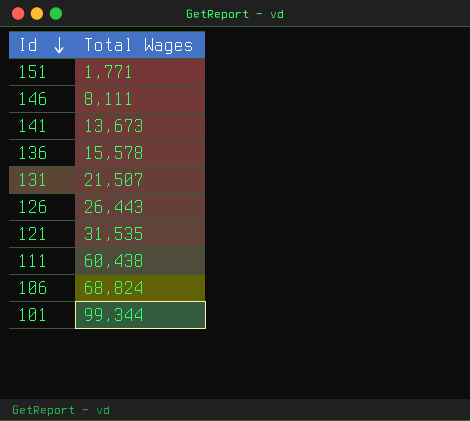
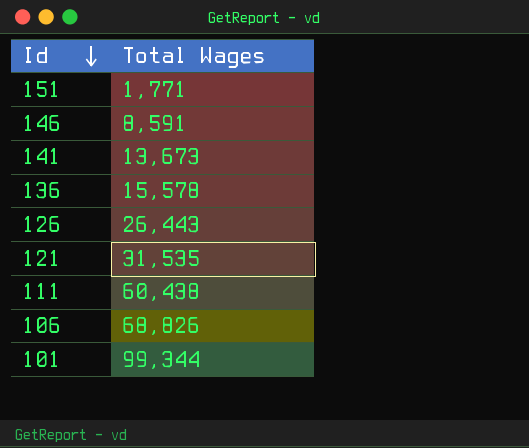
row 131: 21,507 -> none
146 | Total Wages: 8,111 -> 8,591
106 | Total Wages: 68,824 -> 68,826

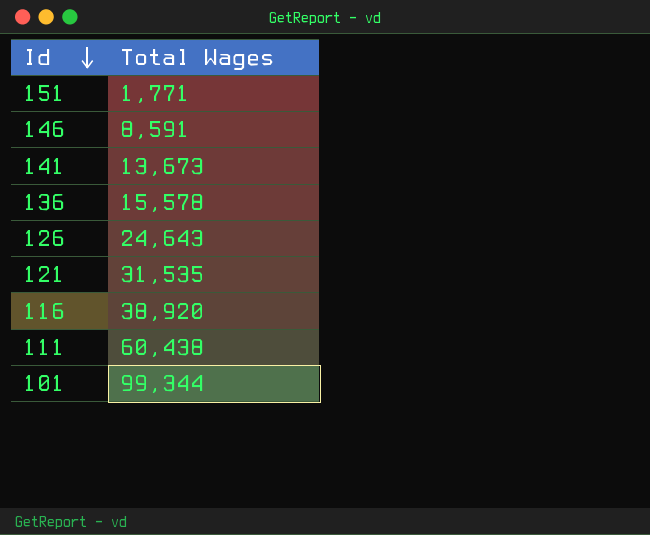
row 106: 68,826 -> none
126 | Total Wages: 26,443 -> 24,643
row 116: none -> 38,920

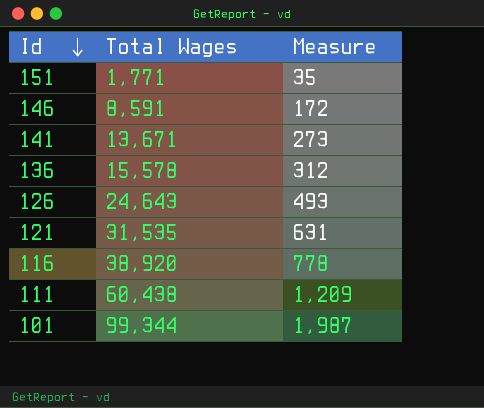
column Measure | formula: none -> [Total Wages] * 0.02
141 | Total Wages: 13,673 -> 13,671

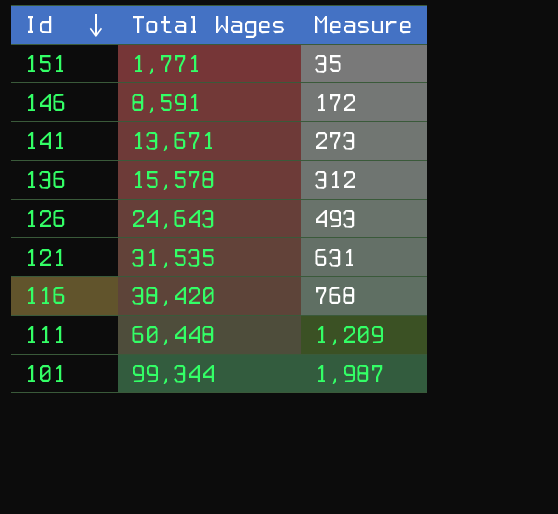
116 | Total Wages: 38,920 -> 38,420
116 | Measure: 778 -> 768
111 | Total Wages: 60,438 -> 60,448

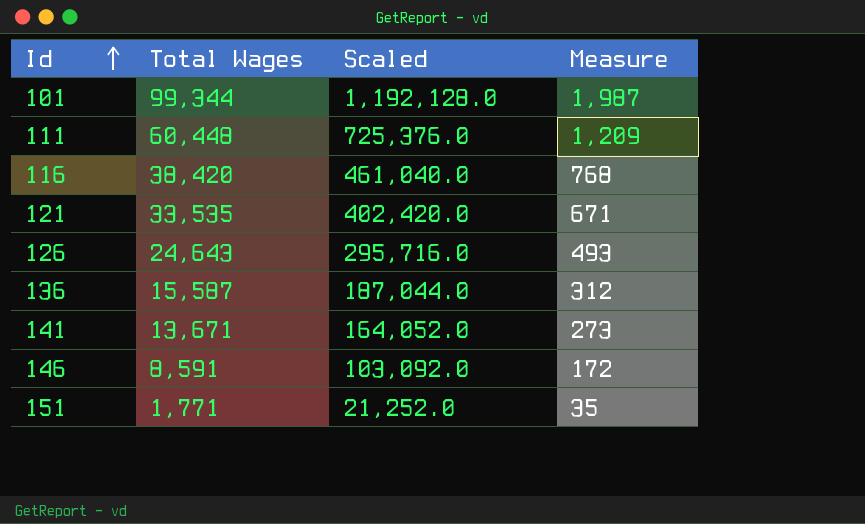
row order: Id descending -> Id ascending
column Scaled | formula: none -> [Total Wages] * 12
121 | Total Wages: 31,535 -> 33,535
121 | Measure: 631 -> 671
136 | Total Wages: 15,578 -> 15,587

